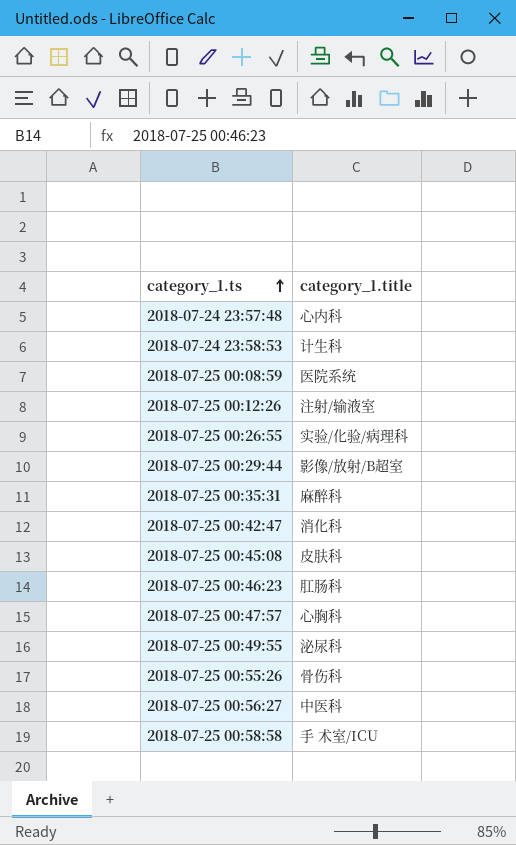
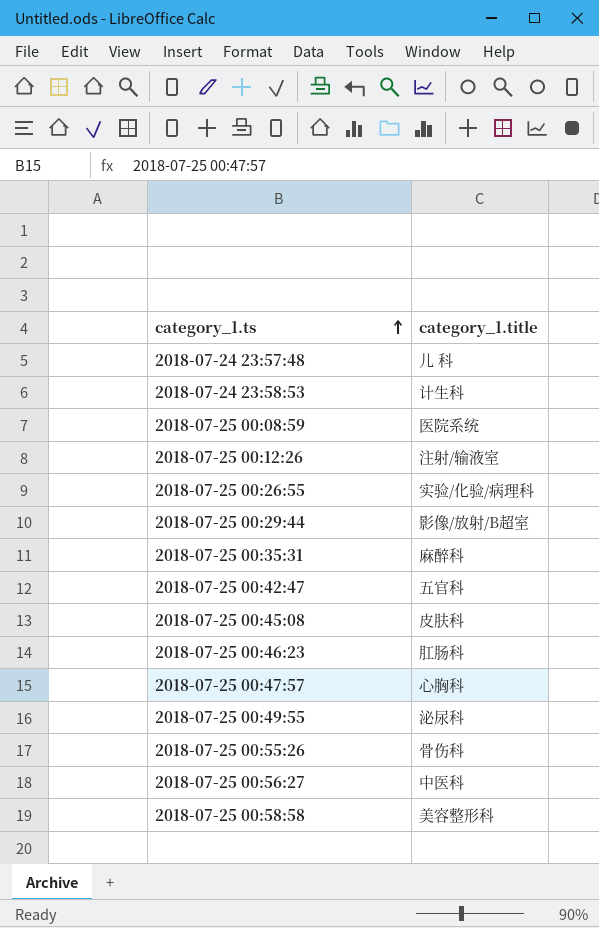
2018-07-24 23:57:48 | category_1.title: 心内科 -> 儿 科
2018-07-25 00:42:47 | category_1.title: 消化科 -> 五官科
2018-07-25 00:58:58 | category_1.title: 手 术室/ICU -> 美容整形科

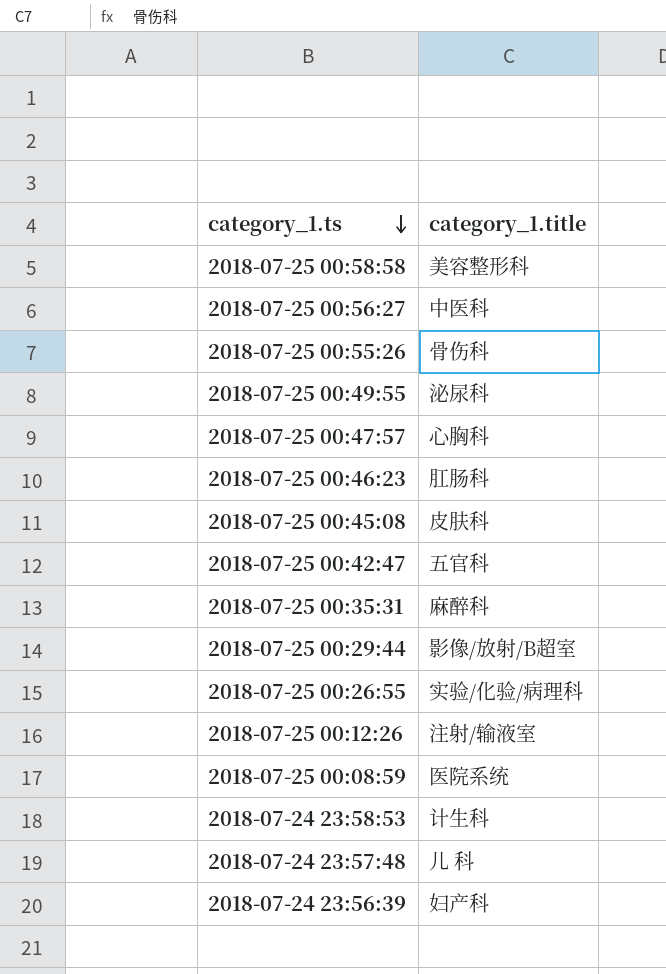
row order: category_1.ts ascending -> category_1.ts descending
row 2018-07-24 23:56:39: none -> 妇产科

